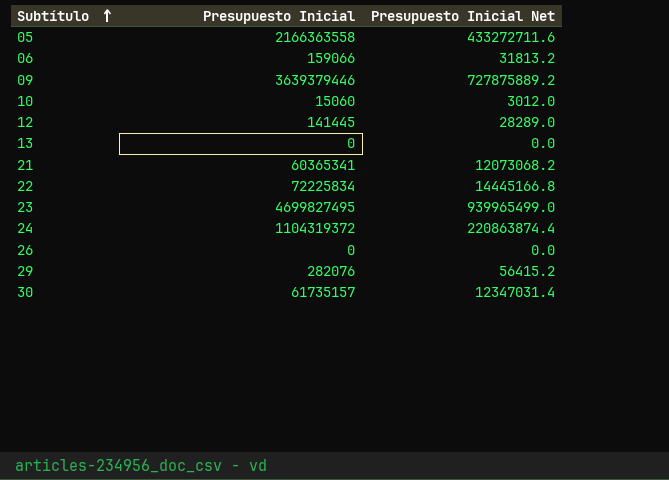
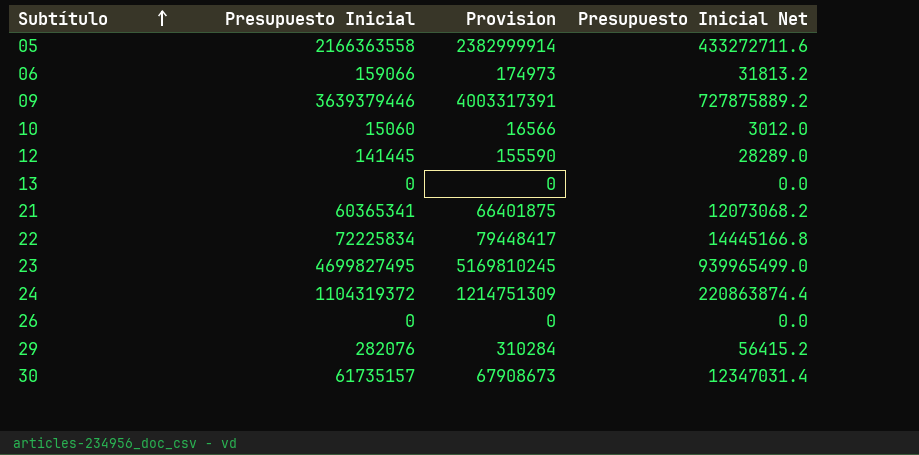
column Provision | formula: none -> [Presupuesto Inicial] * 1.1

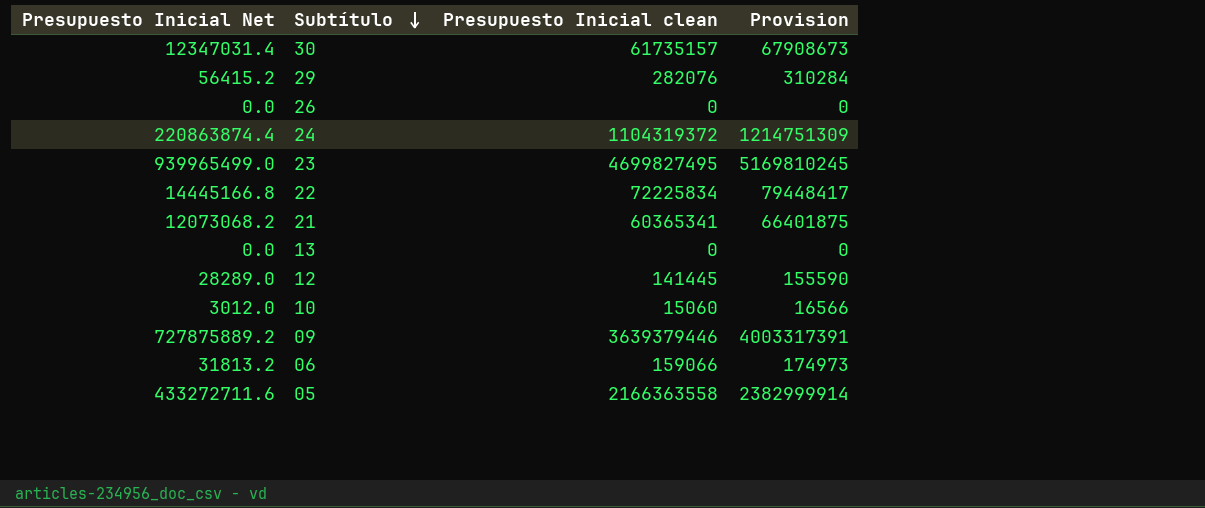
row order: Subtítulo ascending -> Subtítulo descending
column Presupuesto Inicial Net | position: 4 -> 1
column name: Presupuesto Inicial -> Presupuesto Inicial clean

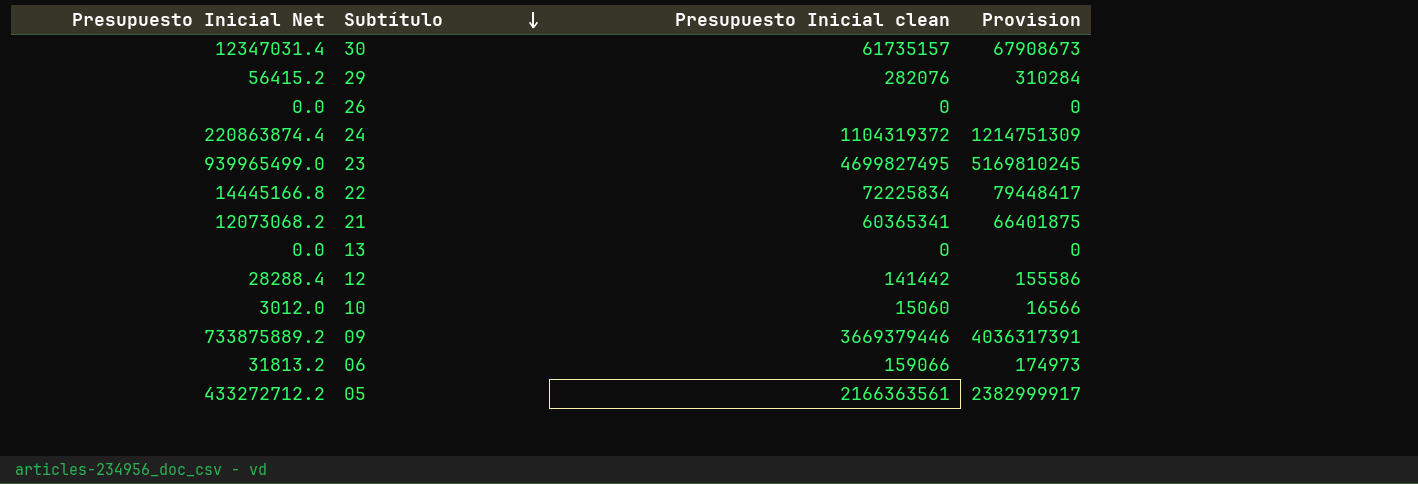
12 | Presupuesto Inicial Net: 28289.0 -> 28288.4
12 | Presupuesto Inicial clean: 141445 -> 141442
12 | Provision: 155590 -> 155586
09 | Presupuesto Inicial Net: 727875889.2 -> 733875889.2
09 | Presupuesto Inicial clean: 3639379446 -> 3669379446
09 | Provision: 4003317391 -> 4036317391
05 | Presupuesto Inicial Net: 433272711.6 -> 433272712.2
05 | Presupuesto Inicial clean: 2166363558 -> 2166363561
05 | Provision: 2382999914 -> 2382999917

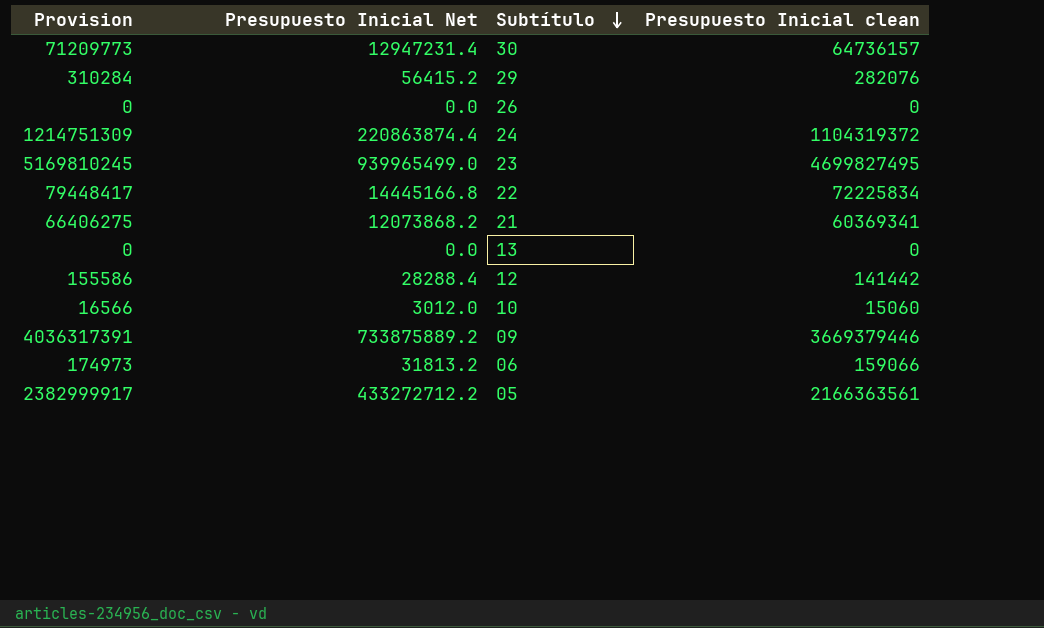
column Provision | position: 4 -> 1
30 | Provision: 67908673 -> 71209773
30 | Presupuesto Inicial Net: 12347031.4 -> 12947231.4
30 | Presupuesto Inicial clean: 61735157 -> 64736157
21 | Provision: 66401875 -> 66406275
21 | Presupuesto Inicial Net: 12073068.2 -> 12073868.2
21 | Presupuesto Inicial clean: 60365341 -> 60369341

